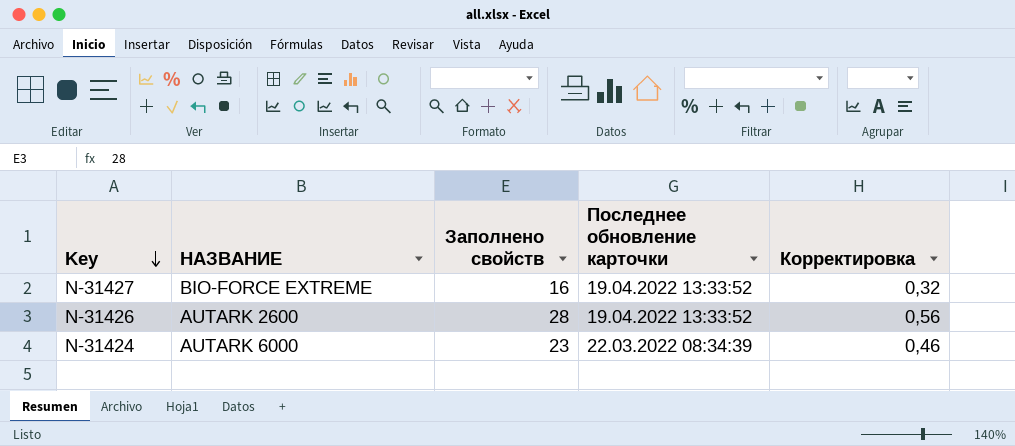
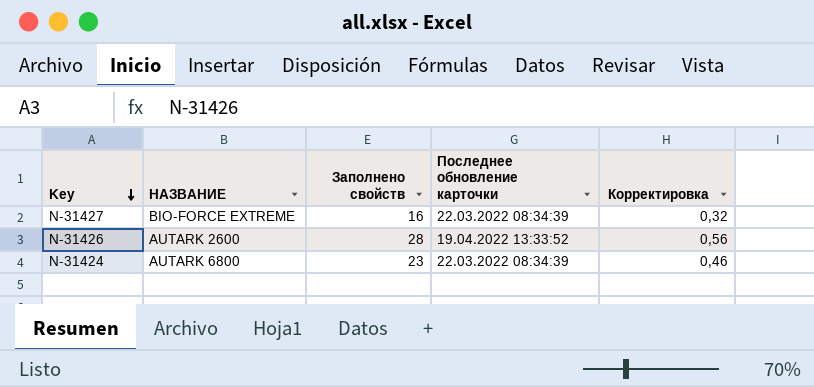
N-31427 | Последнее обновление карточки: 19.04.2022 13:33:52 -> 22.03.2022 08:34:39
N-31424 | НАЗВАНИЕ: AUTARK 6000 -> AUTARK 6800

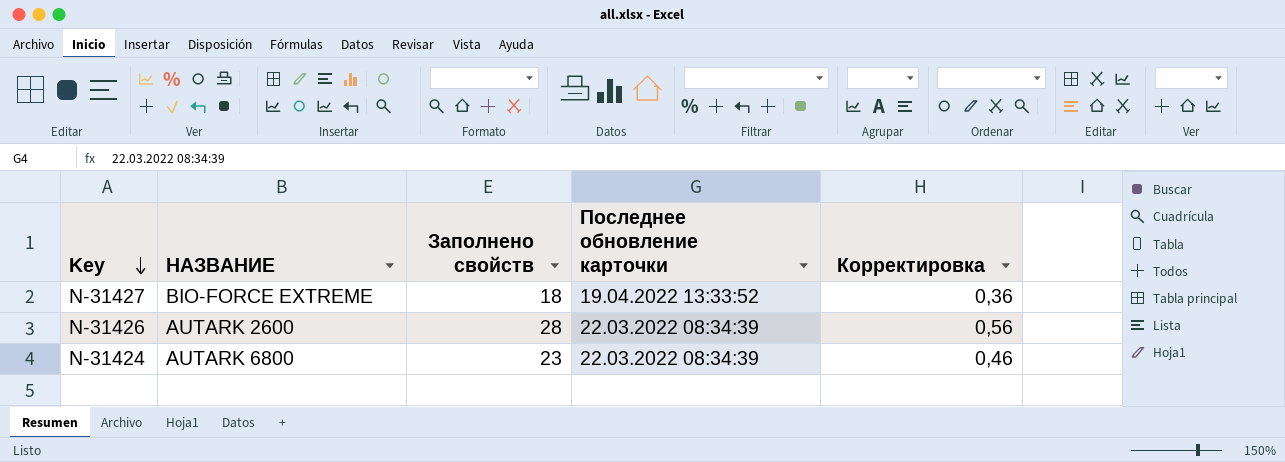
N-31427 | Заполнено свойств: 16 -> 18
N-31427 | Последнее обновление карточки: 22.03.2022 08:34:39 -> 19.04.2022 13:33:52
N-31427 | Корректировка: 0,32 -> 0,36
N-31426 | Последнее обновление карточки: 19.04.2022 13:33:52 -> 22.03.2022 08:34:39

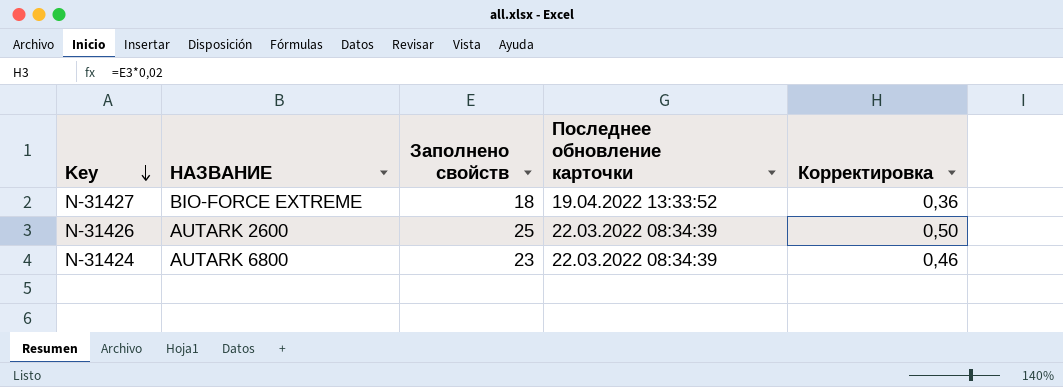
N-31426 | Заполнено свойств: 28 -> 25
N-31426 | Корректировка: 0,56 -> 0,50

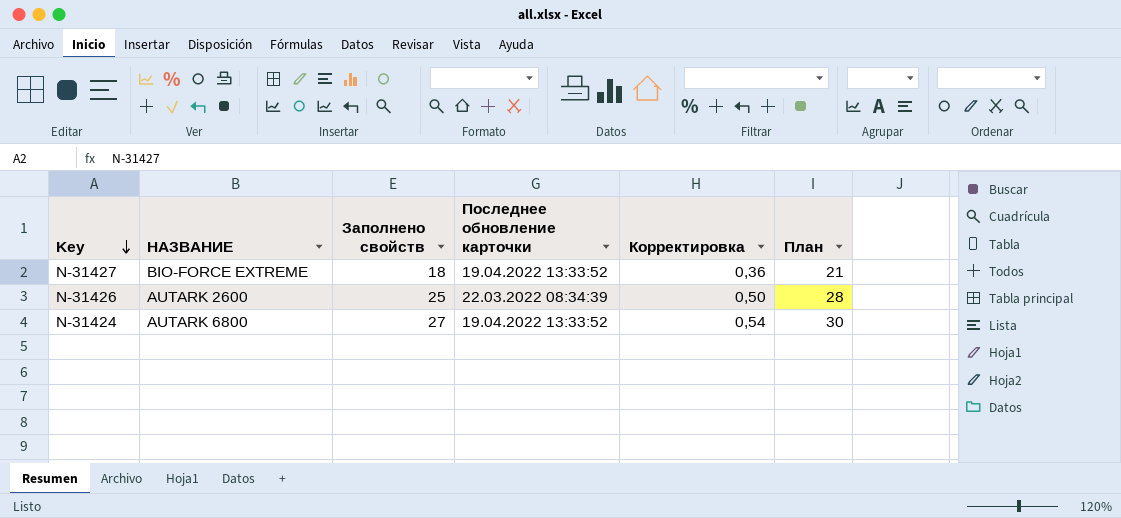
column План | formula: none -> [Заполнено свойств] + 3
N-31424 | Заполнено свойств: 23 -> 27
N-31424 | Последнее обновление карточки: 22.03.2022 08:34:39 -> 19.04.2022 13:33:52
N-31424 | Корректировка: 0,46 -> 0,54

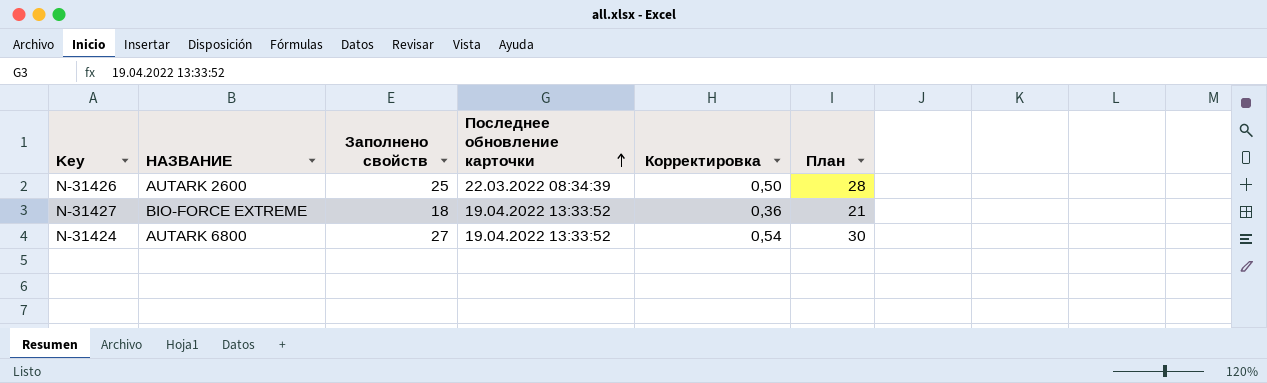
row order: Key descending -> Последнее обновление карточки ascending

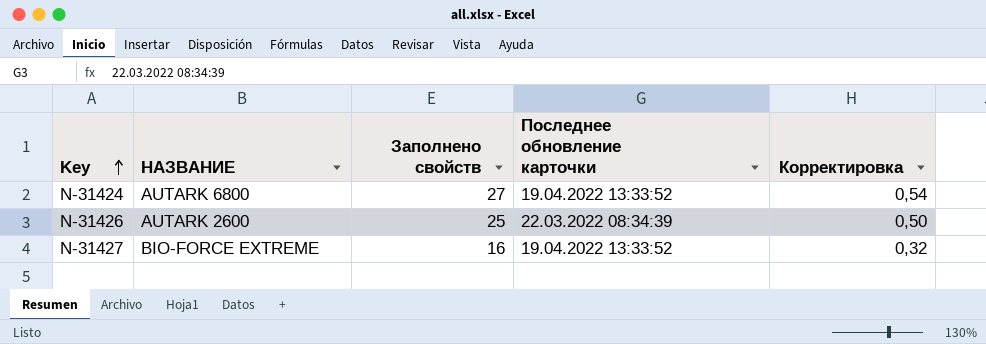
row order: Последнее обновление карточки ascending -> Key ascending
column План | formula: [Заполнено свойств] + 3 -> none
N-31427 | Заполнено свойств: 18 -> 16
N-31427 | Корректировка: 0,36 -> 0,32

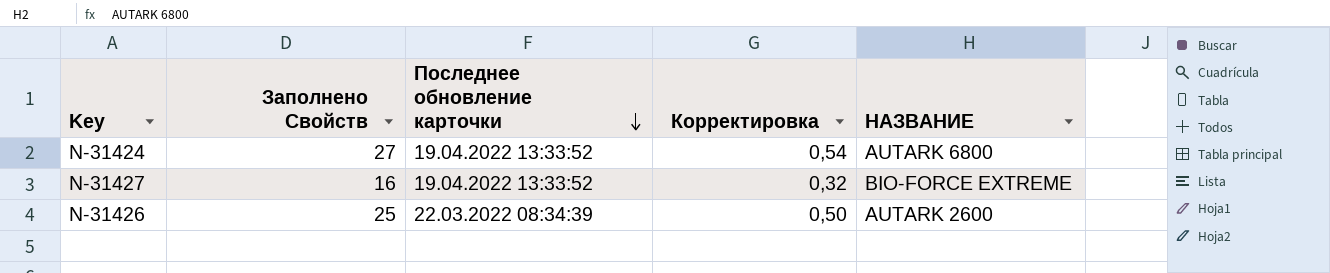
row order: Key ascending -> Последнее обновление карточки descending
column name: Заполнено свойств -> Заполнено Свойств
column НАЗВАНИЕ | position: 2 -> 5

